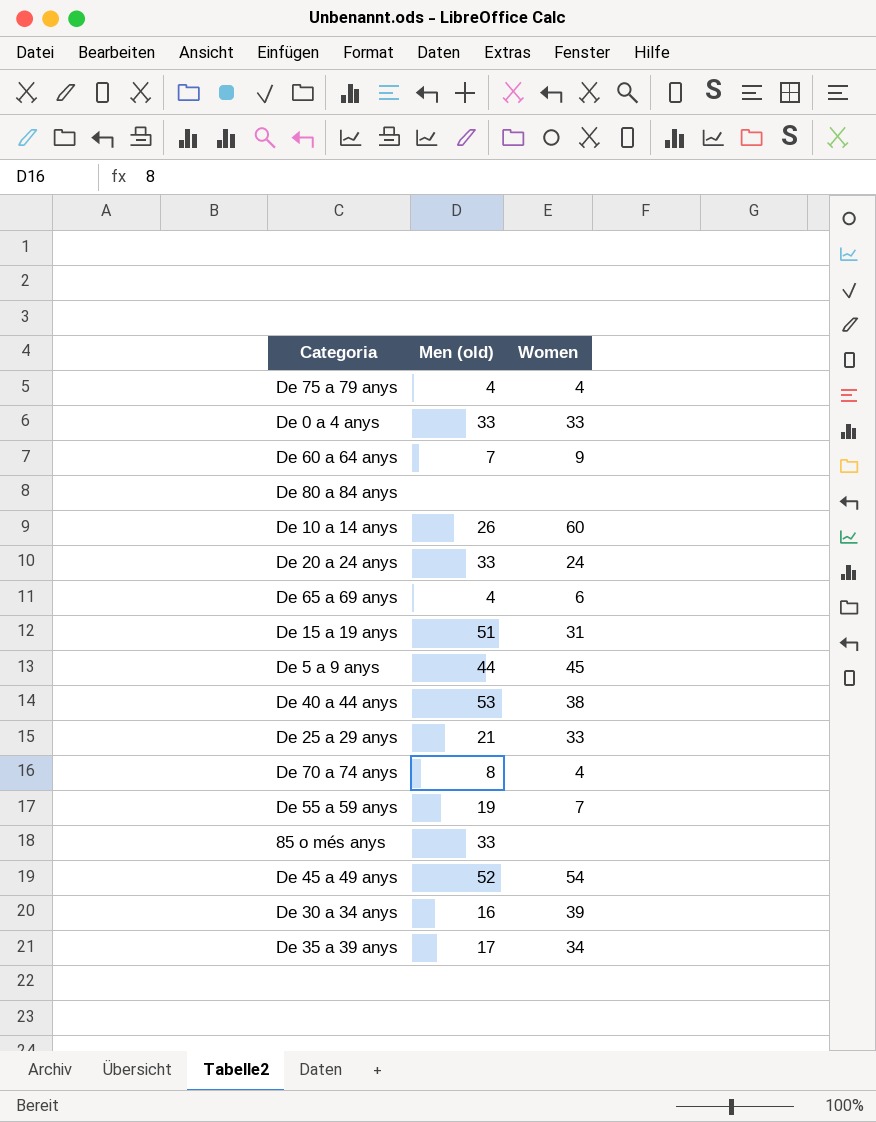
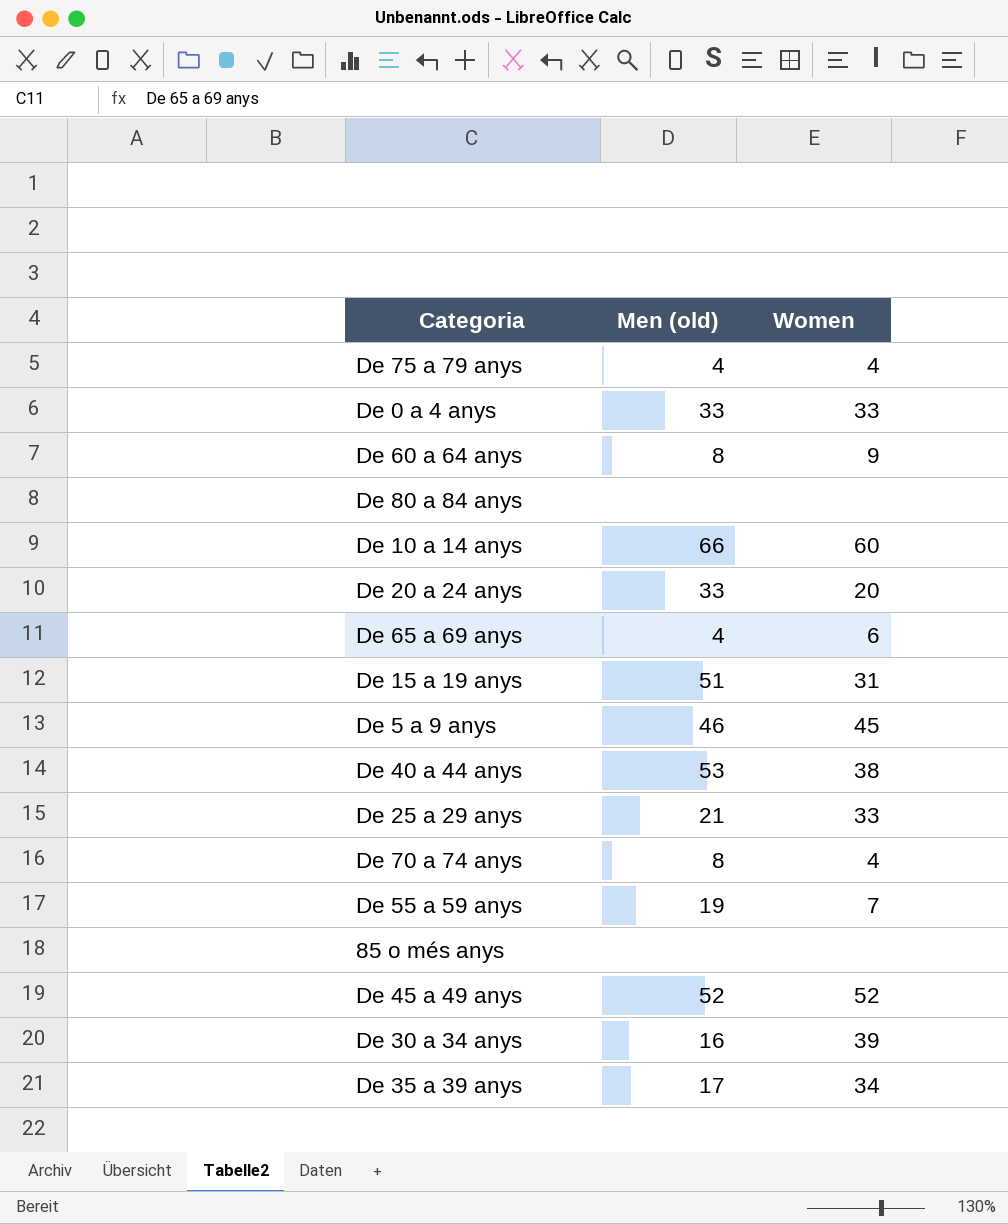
De 60 a 64 anys | Men (old): 7 -> 8
De 10 a 14 anys | Men (old): 26 -> 66
De 20 a 24 anys | Women: 24 -> 20
De 5 a 9 anys | Men (old): 44 -> 46
85 o més anys | Men (old): 33 -> none
De 45 a 49 anys | Women: 54 -> 52

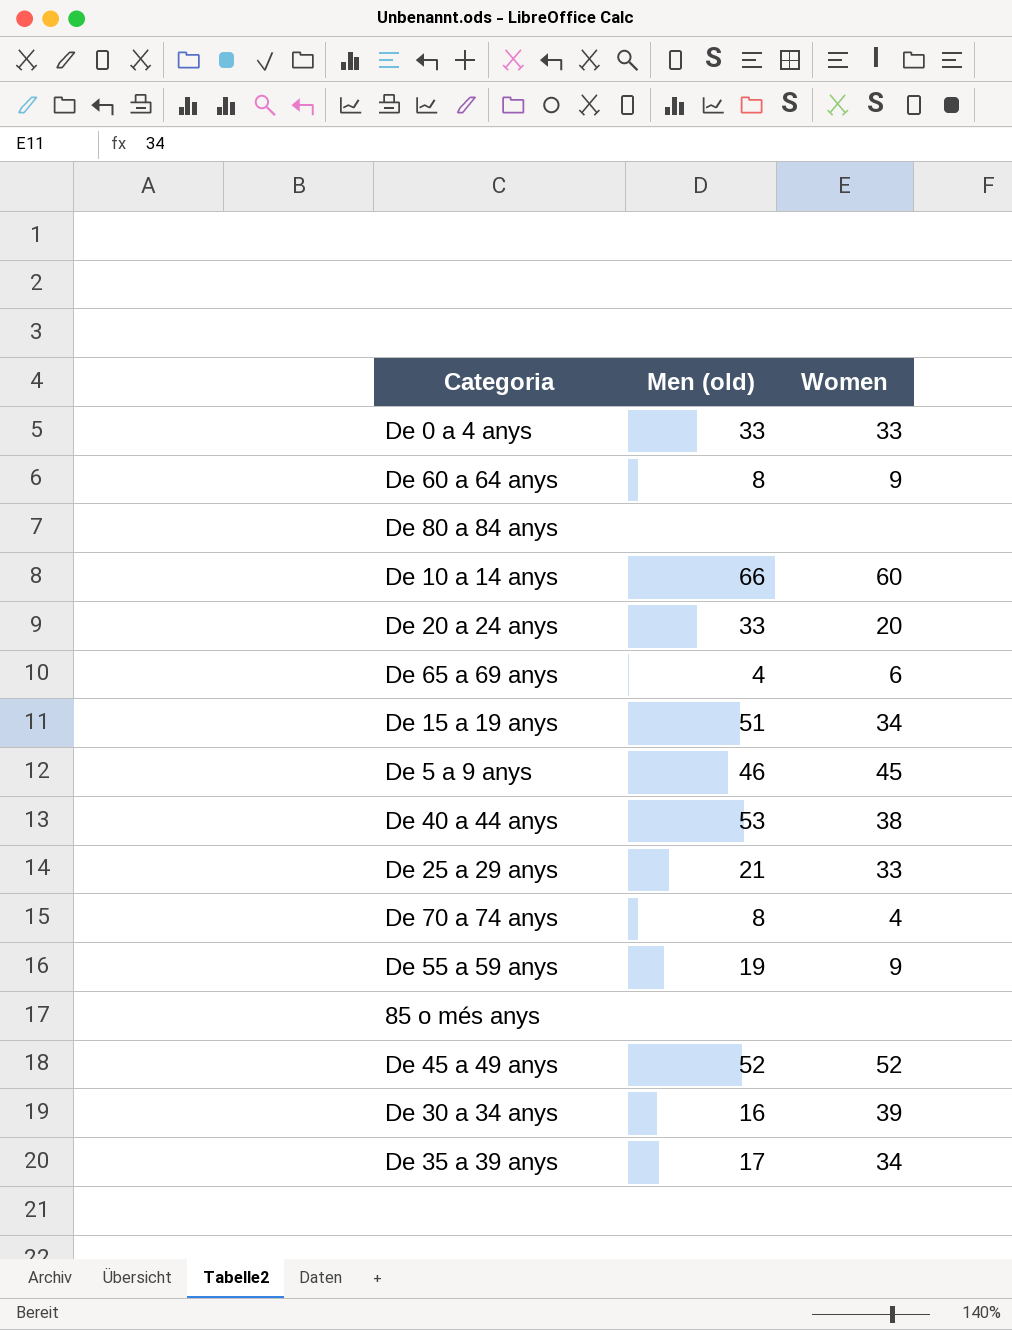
row De 75 a 79 anys: 4 | 4 -> none
De 15 a 19 anys | Women: 31 -> 34
De 55 a 59 anys | Women: 7 -> 9

